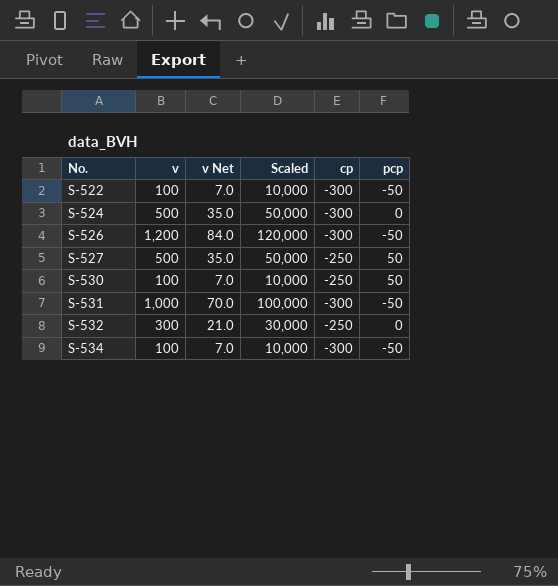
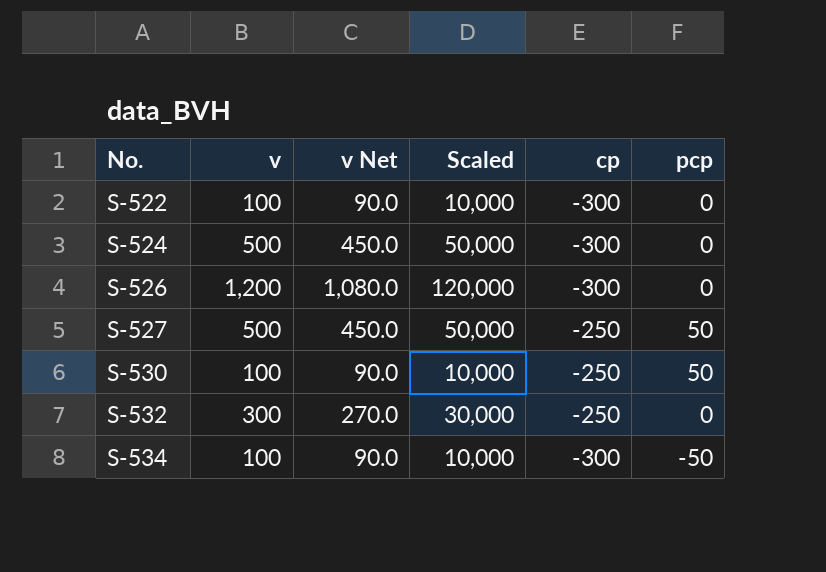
column v Net | formula: [v] * 0.07 -> [v] * 0.9
row S-531: 1,000 | 70.0 | 100,000 | -300 | -50 -> none
S-522 | pcp: -50 -> 0
S-526 | pcp: -50 -> 0

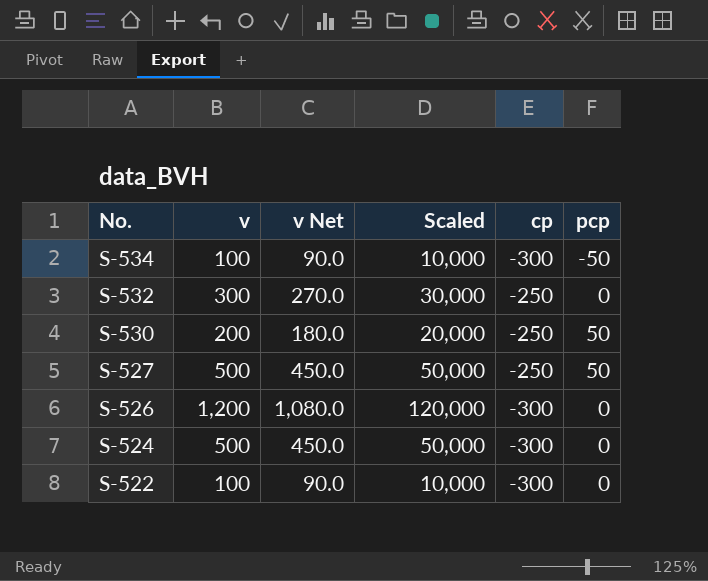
row order: No. ascending -> No. descending
S-530 | v: 100 -> 200
S-530 | v Net: 90.0 -> 180.0
S-530 | Scaled: 10,000 -> 20,000

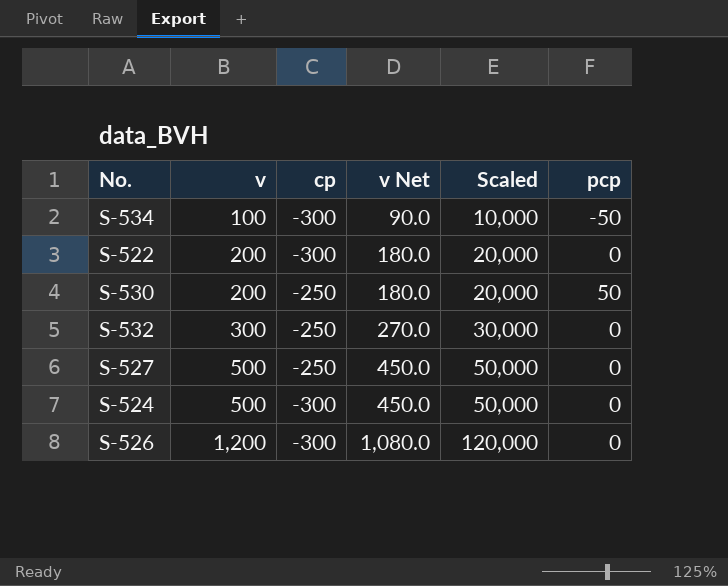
row order: No. descending -> v ascending
column cp | position: 5 -> 3
S-522 | v: 100 -> 200
S-522 | v Net: 90.0 -> 180.0
S-522 | Scaled: 10,000 -> 20,000
S-527 | pcp: 50 -> 0

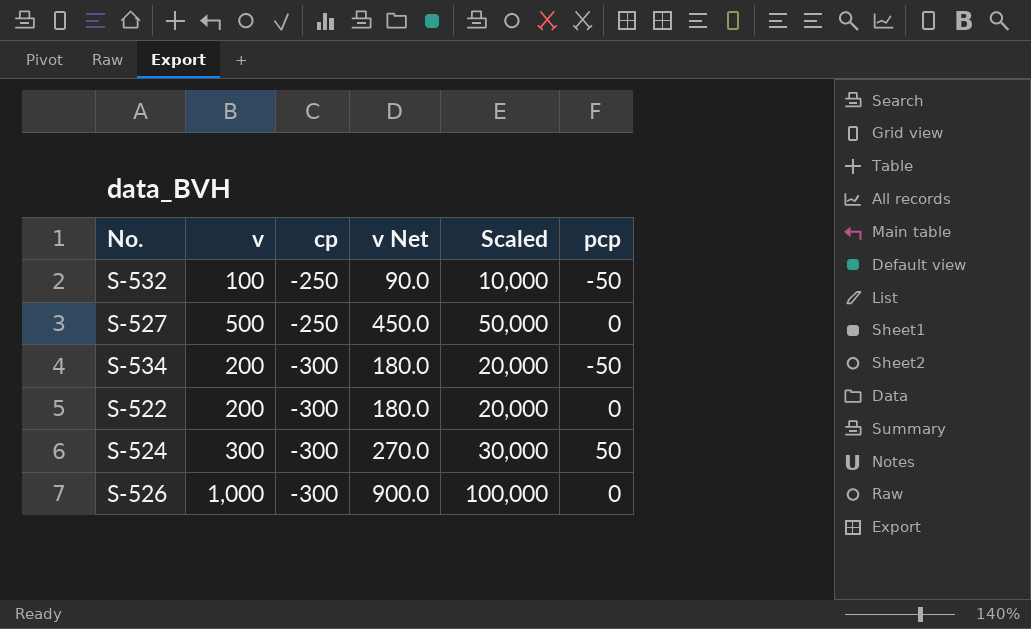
row order: v ascending -> cp descending
row S-530: 200 | -250 | 180.0 | 20,000 | 50 -> none
S-532 | v: 300 -> 100
S-532 | v Net: 270.0 -> 90.0
S-532 | Scaled: 30,000 -> 10,000
S-532 | pcp: 0 -> -50
S-534 | v: 100 -> 200
S-534 | v Net: 90.0 -> 180.0
S-534 | Scaled: 10,000 -> 20,000
S-524 | v: 500 -> 300
S-524 | v Net: 450.0 -> 270.0
S-524 | Scaled: 50,000 -> 30,000
S-524 | pcp: 0 -> 50
S-526 | v: 1,200 -> 1,000
S-526 | v Net: 1,080.0 -> 900.0
S-526 | Scaled: 120,000 -> 100,000

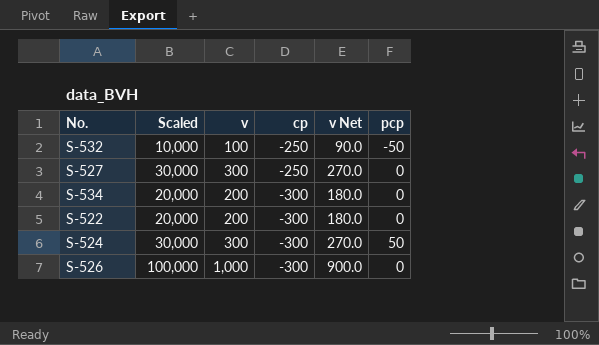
column Scaled | position: 5 -> 2
S-527 | Scaled: 50,000 -> 30,000
S-527 | v: 500 -> 300
S-527 | v Net: 450.0 -> 270.0
S-534 | pcp: -50 -> 0

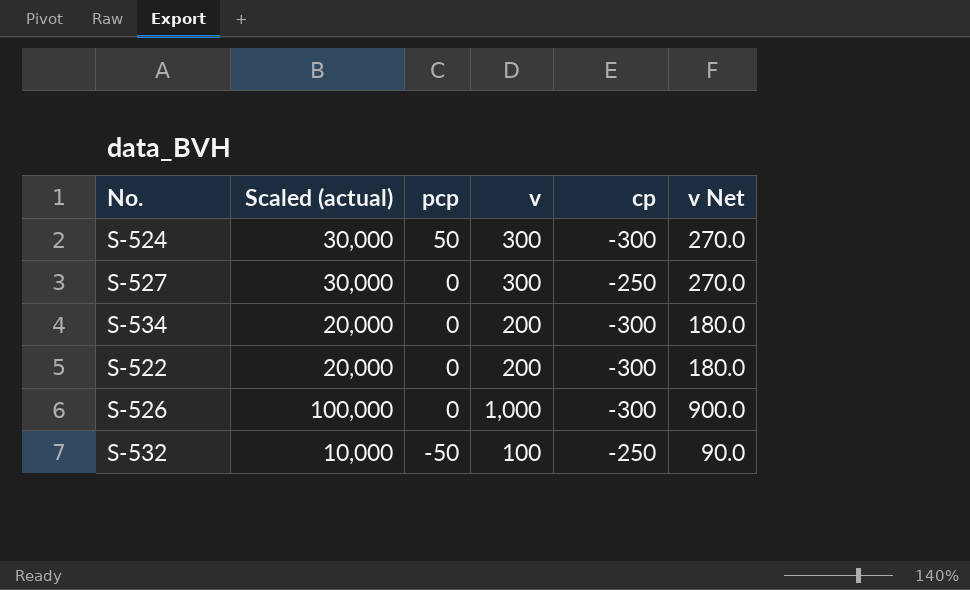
row order: cp descending -> pcp descending
column name: Scaled -> Scaled (actual)
column pcp | position: 6 -> 3

